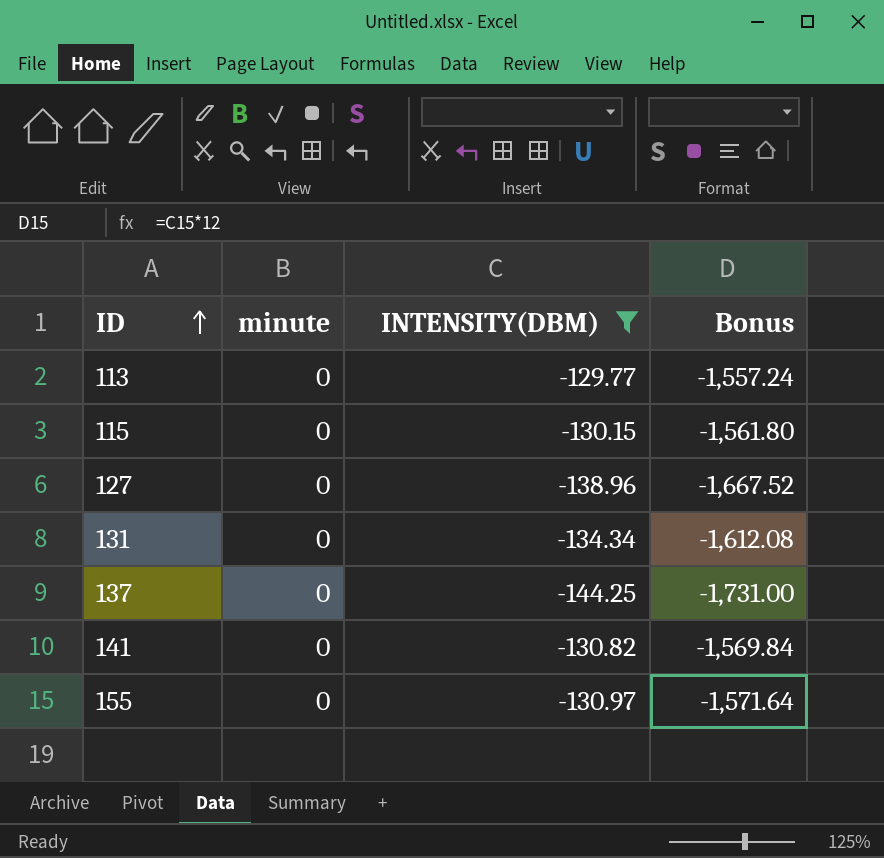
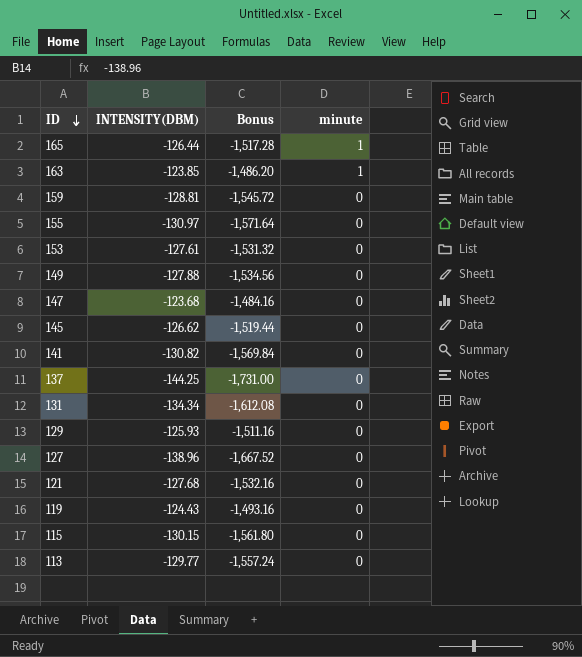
filter: INTENSITY(DBM) <= -129.77 -> none
row order: ID ascending -> ID descending
column minute | position: 2 -> 4

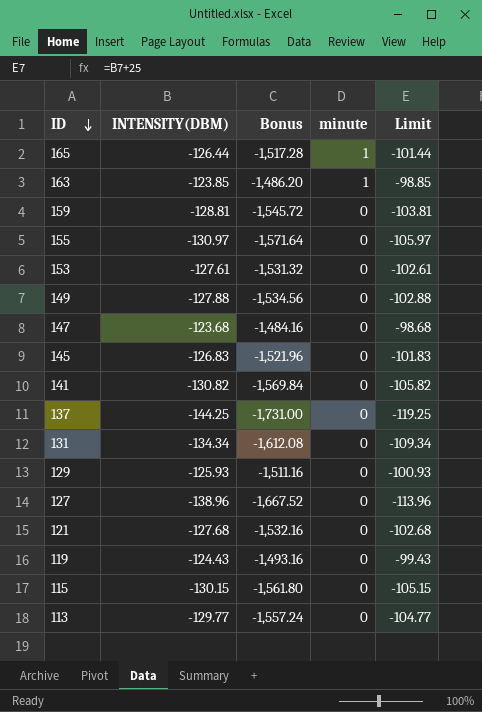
column Limit | formula: none -> [INTENSITY(DBM)] + 25
145 | INTENSITY(DBM): -126.62 -> -126.83
145 | Bonus: -1,519.44 -> -1,521.96

